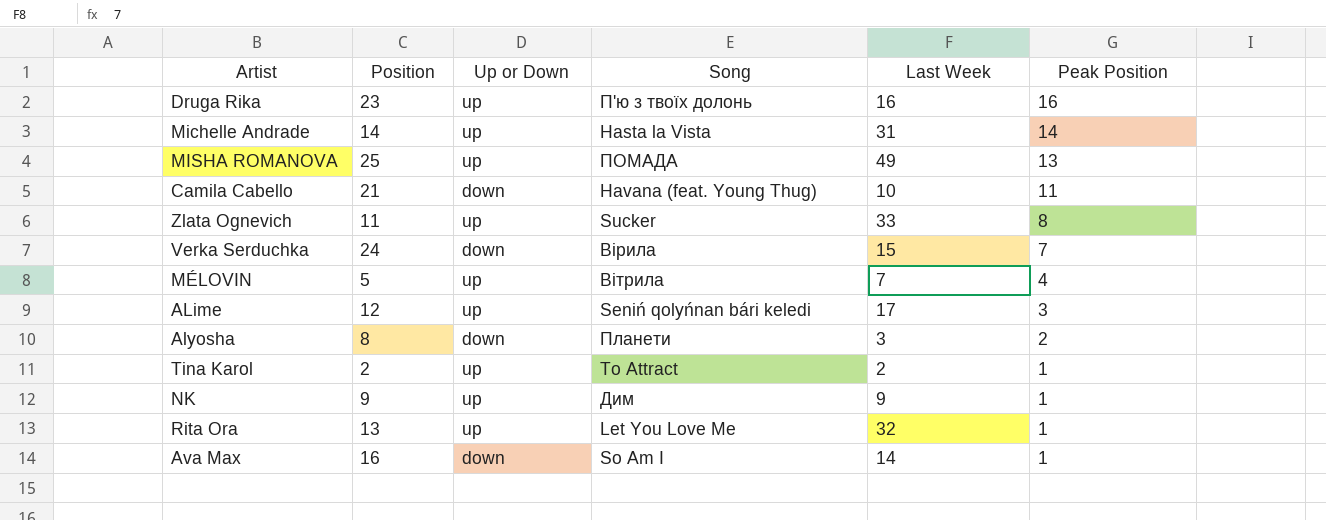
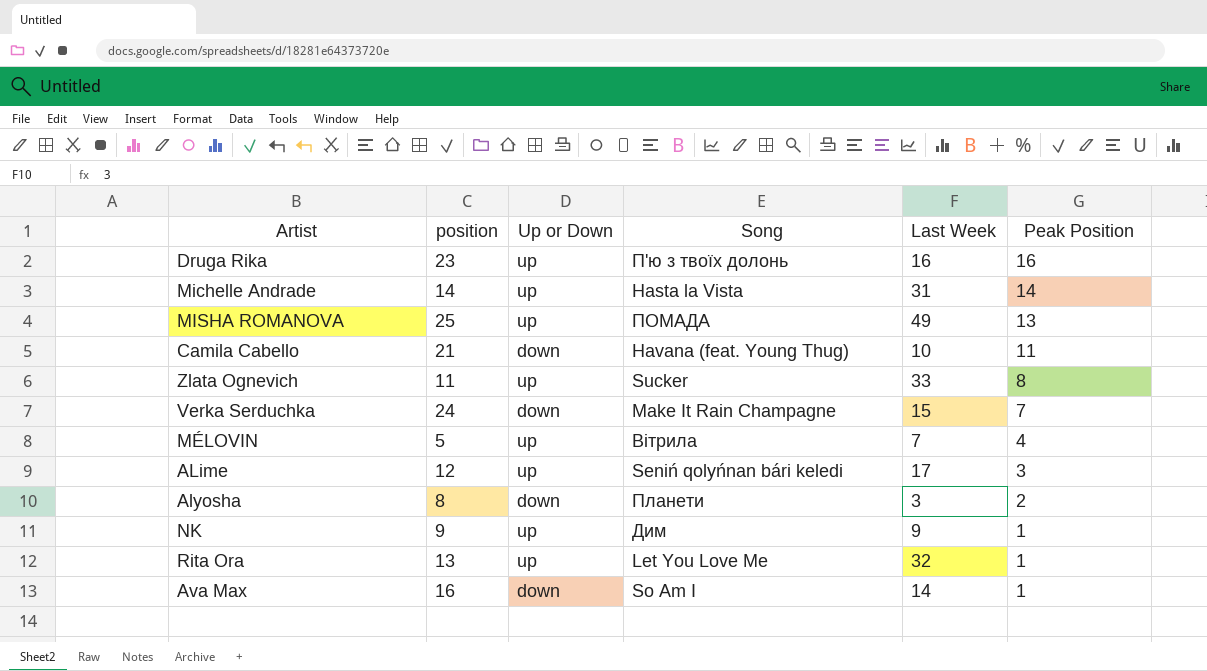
column name: Position -> position
row Tina Karol: 2 | up | To Attract | 2 | 1 -> none
Verka Serduchka | Song: Вірила -> Make It Rain Champagne

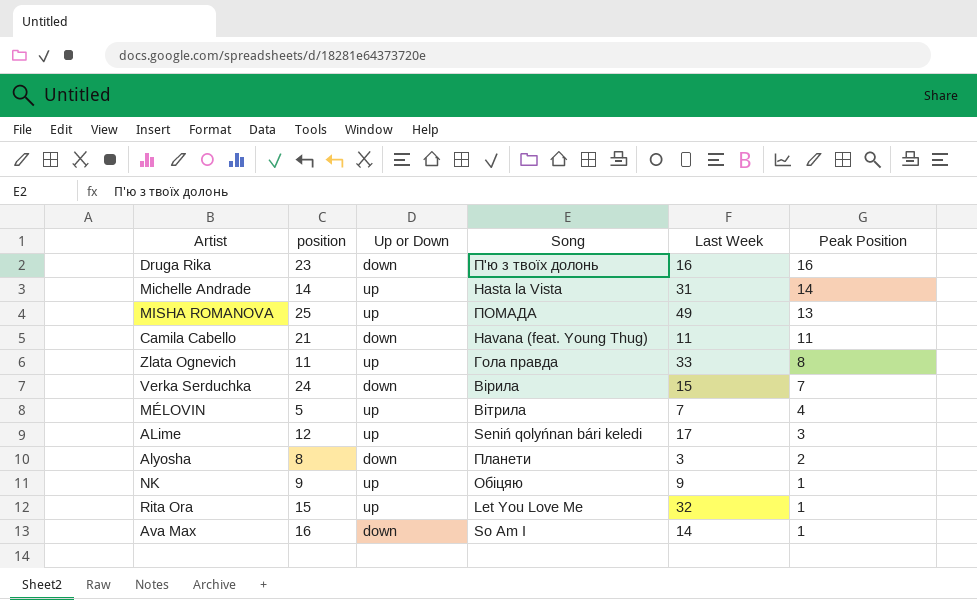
Druga Rika | Up or Down: up -> down
Camila Cabello | Last Week: 10 -> 11
Zlata Ognevich | Song: Sucker -> Гола правда
Verka Serduchka | Song: Make It Rain Champagne -> Вірила
NK | Song: Дим -> Обіцяю
Rita Ora | position: 13 -> 15

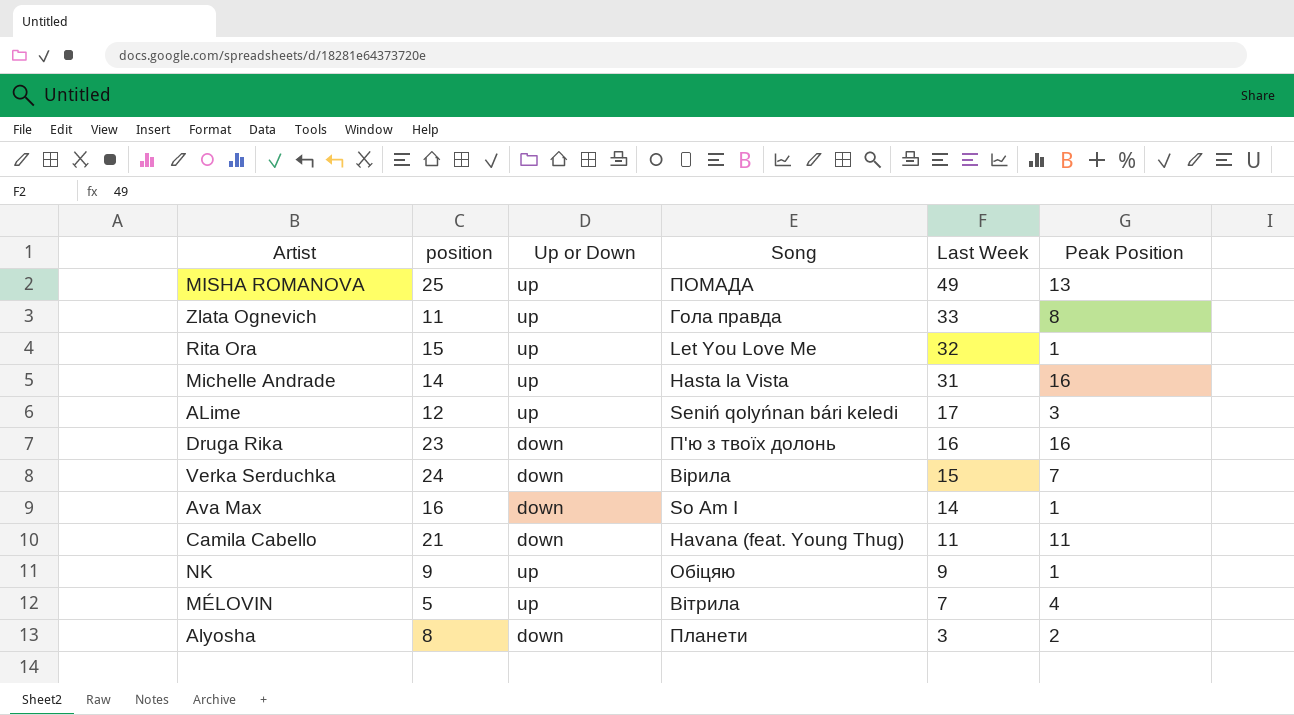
row order: Peak Position descending -> Last Week descending
Michelle Andrade | Peak Position: 14 -> 16

